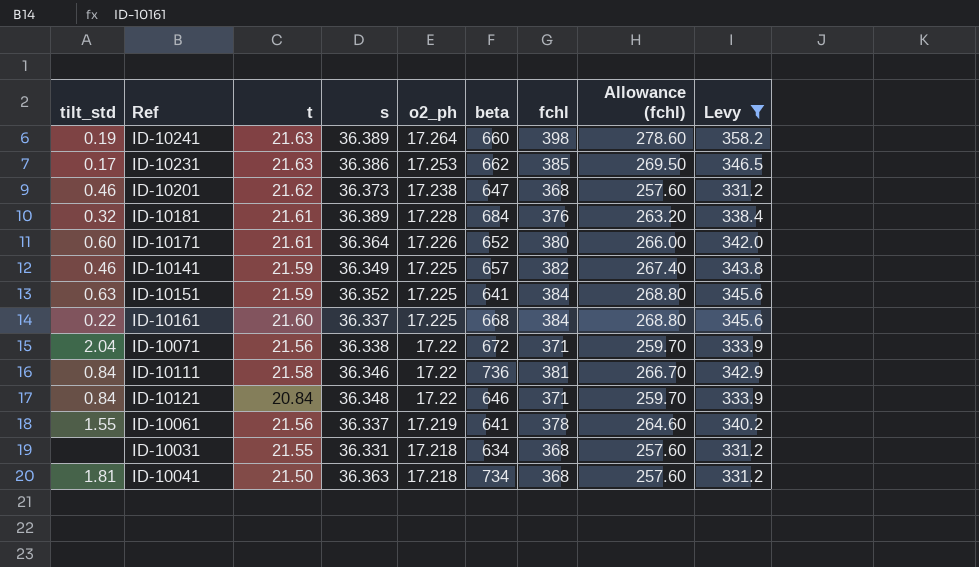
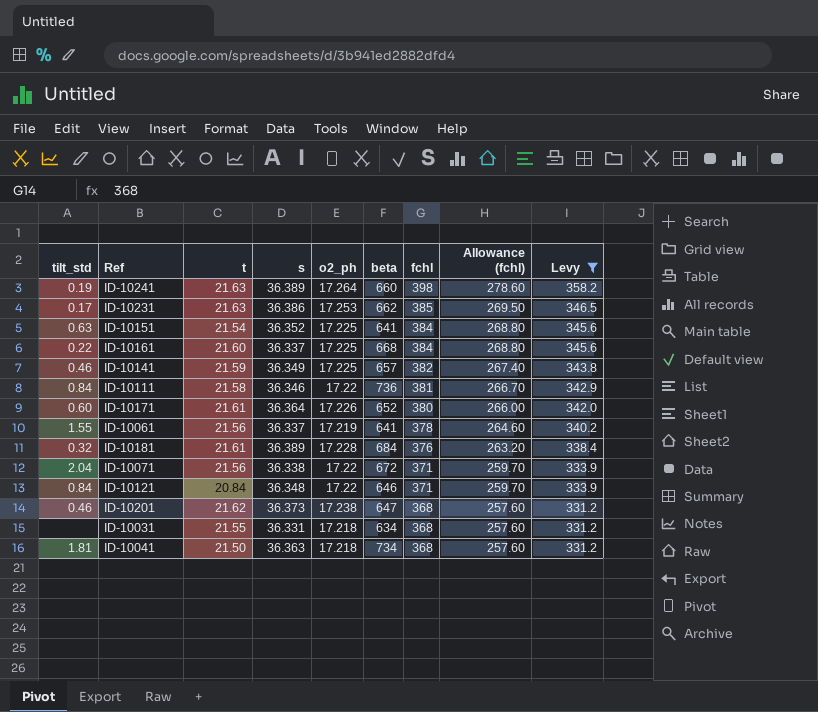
row order: o2_ph descending -> fchl descending
ID-10151 | t: 21.59 -> 21.54

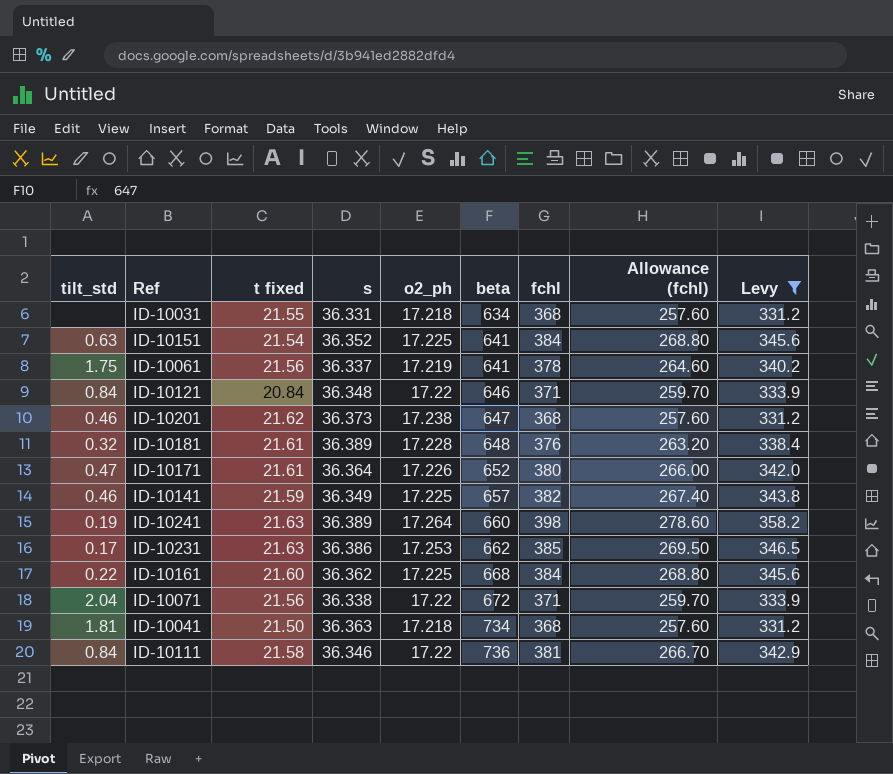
row order: fchl descending -> beta ascending
column name: t -> t fixed
ID-10061 | tilt_std: 1.55 -> 1.75
ID-10181 | beta: 684 -> 648
ID-10171 | tilt_std: 0.60 -> 0.47
ID-10161 | s: 36.337 -> 36.362

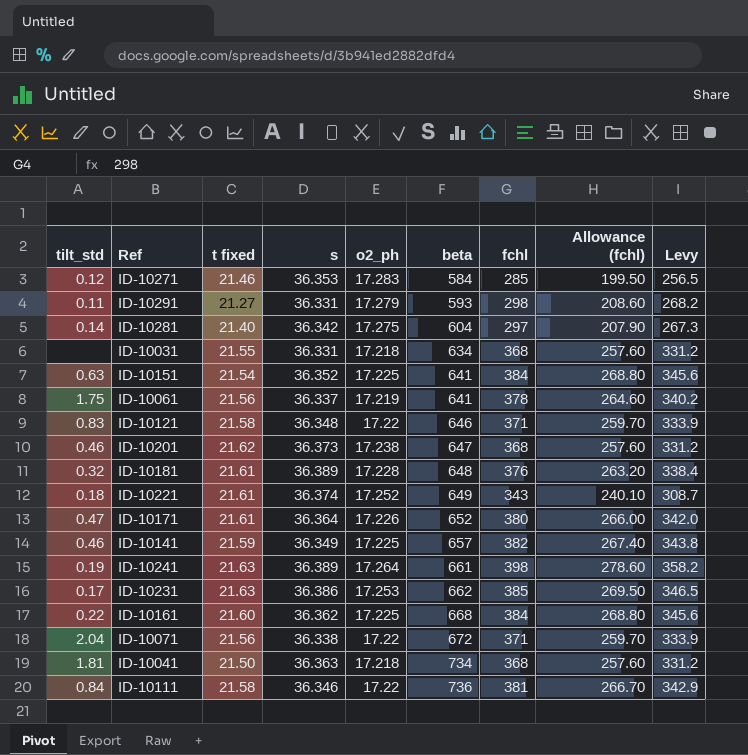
filter: Levy >= 331.2 -> none
ID-10121 | tilt_std: 0.84 -> 0.83
ID-10121 | t fixed: 20.84 -> 21.58
ID-10241 | beta: 660 -> 661

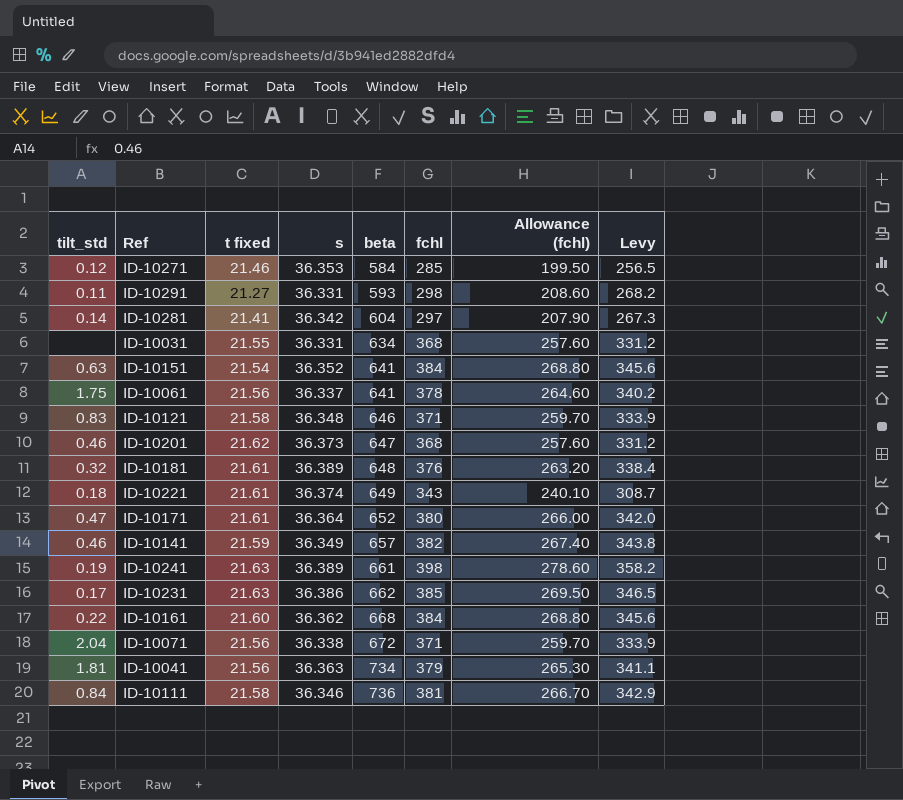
column o2_ph | position: 5 -> none
ID-10281 | t fixed: 21.40 -> 21.41
ID-10041 | t fixed: 21.50 -> 21.56
ID-10041 | fchl: 368 -> 379
ID-10041 | Allowance (fchl): 257.60 -> 265.30
ID-10041 | Levy: 331.2 -> 341.1

